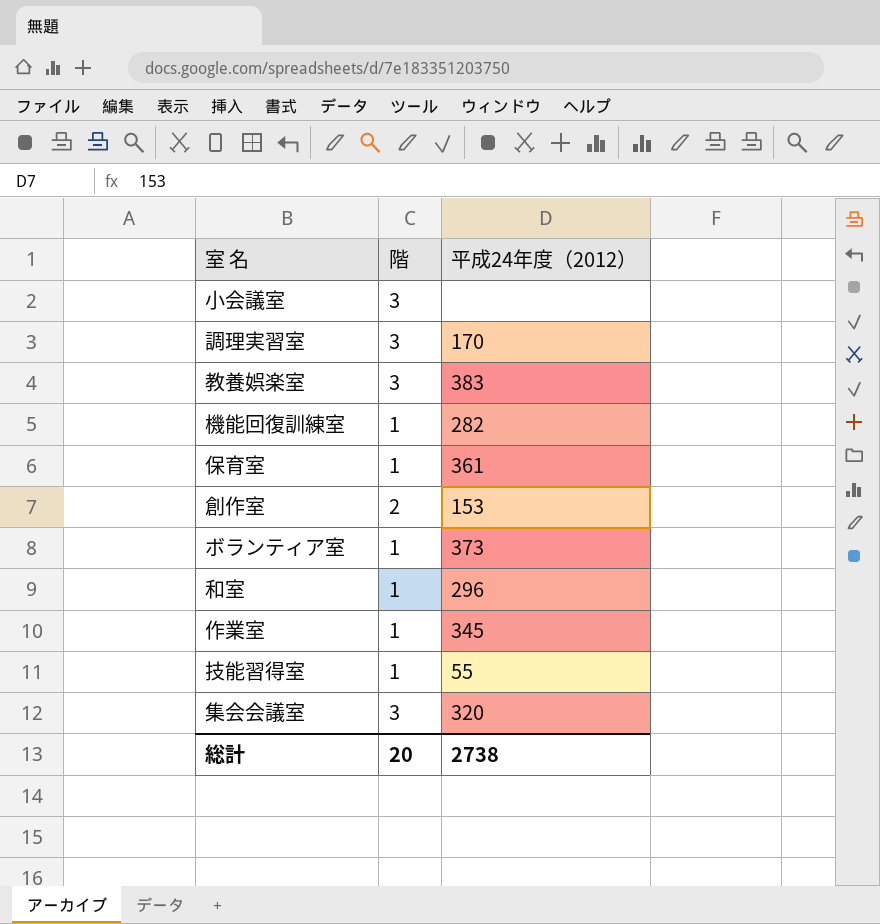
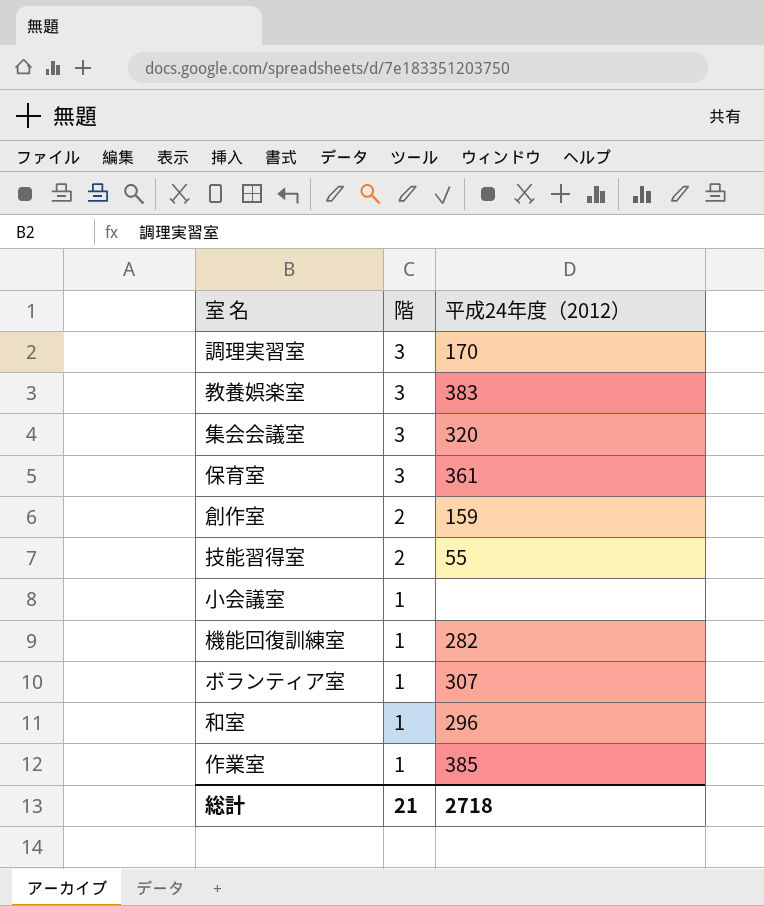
row order: none -> 階 descending
保育室 | 階: 1 -> 3
創作室 | 平成24年度（2012）: 153 -> 159
技能習得室 | 階: 1 -> 2
小会議室 | 階: 3 -> 1
ボランティア室 | 平成24年度（2012）: 373 -> 307
作業室 | 平成24年度（2012）: 345 -> 385
総計 | 階: 20 -> 21
総計 | 平成24年度（2012）: 2738 -> 2718

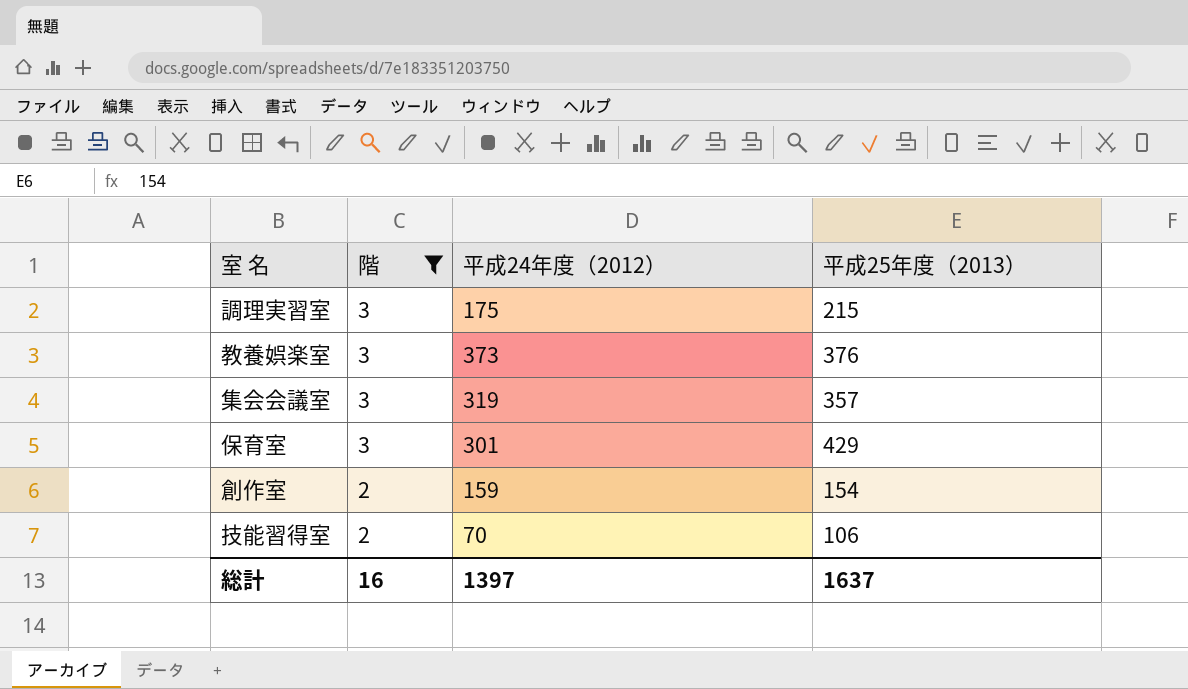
filter: none -> 階 != 1
column 平成25年度（2013） | position: none -> 4
調理実習室 | 平成24年度（2012）: 170 -> 175
教養娯楽室 | 平成24年度（2012）: 383 -> 373
集会会議室 | 平成24年度（2012）: 320 -> 319
保育室 | 平成24年度（2012）: 361 -> 301
技能習得室 | 平成24年度（2012）: 55 -> 70
総計 | 階: 21 -> 16
総計 | 平成24年度（2012）: 2718 -> 1397

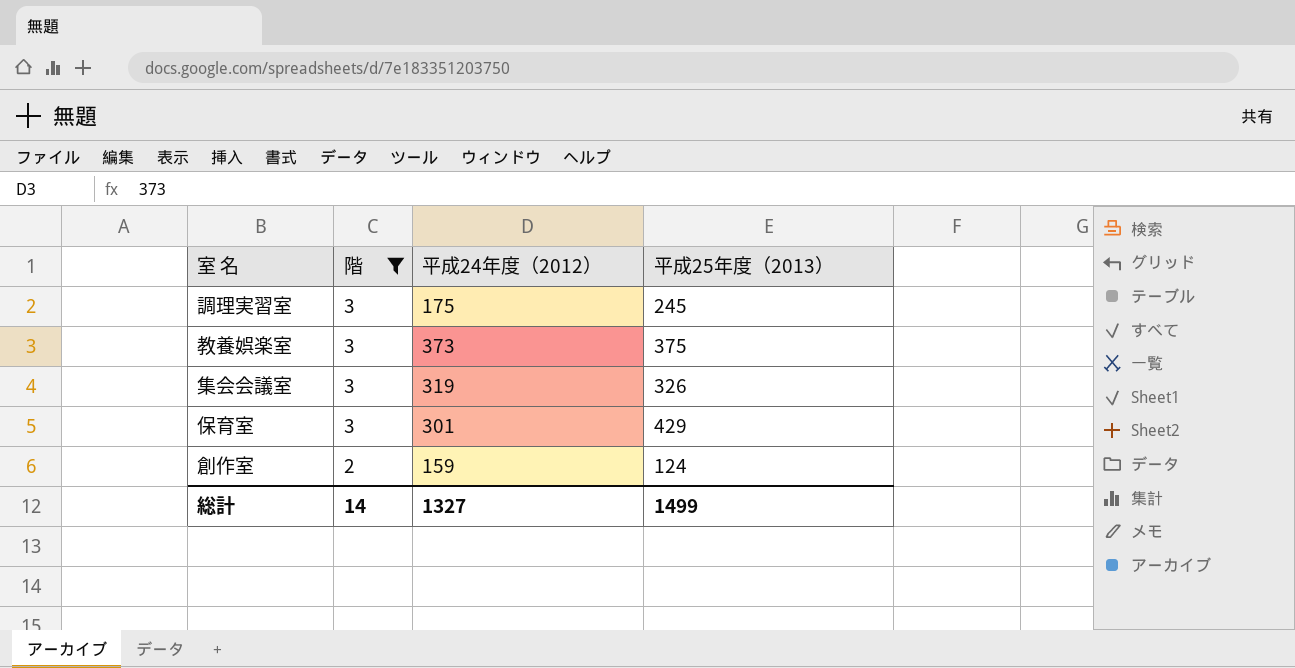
row 技能習得室: 2 | 70 | 106 -> none
調理実習室 | 平成25年度（2013）: 215 -> 245
教養娯楽室 | 平成25年度（2013）: 376 -> 375
集会会議室 | 平成25年度（2013）: 357 -> 326
創作室 | 平成25年度（2013）: 154 -> 124
総計 | 階: 16 -> 14
総計 | 平成24年度（2012）: 1397 -> 1327
総計 | 平成25年度（2013）: 1637 -> 1499

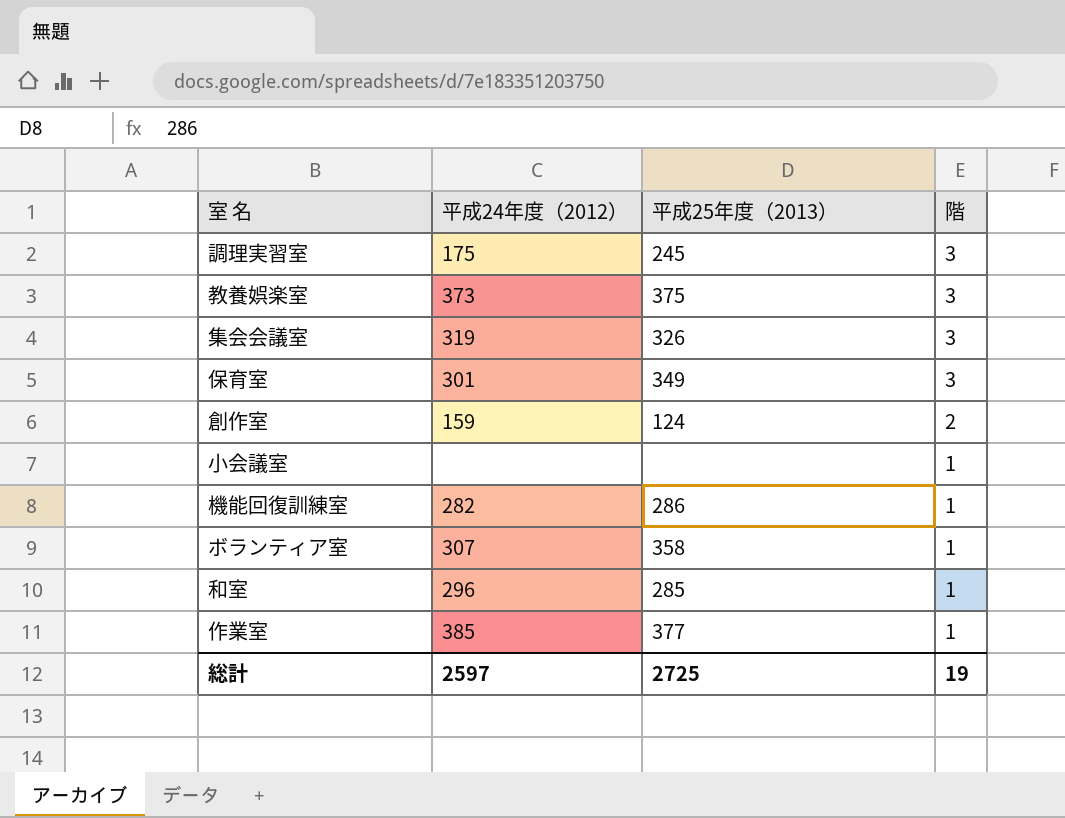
filter: 階 != 1 -> none
column 階 | position: 2 -> 4
保育室 | 平成25年度（2013）: 429 -> 349
総計 | 平成24年度（2012）: 1327 -> 2597
総計 | 平成25年度（2013）: 1499 -> 2725
総計 | 階: 14 -> 19

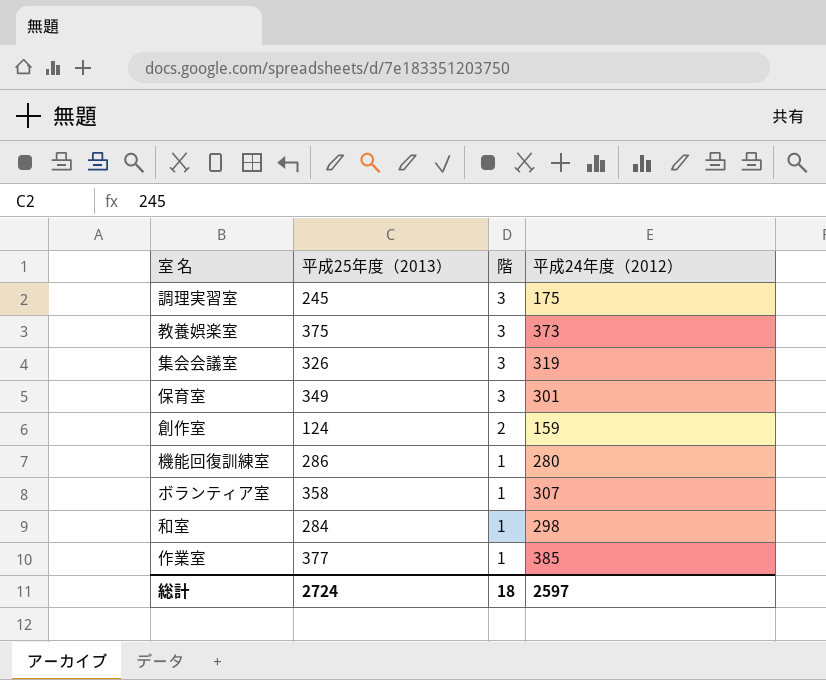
column 平成24年度（2012） | position: 2 -> 4
row 小会議室: none | none | 1 -> none
機能回復訓練室 | 平成24年度（2012）: 282 -> 280
和室 | 平成25年度（2013）: 285 -> 284
和室 | 平成24年度（2012）: 296 -> 298
総計 | 平成25年度（2013）: 2725 -> 2724
総計 | 階: 19 -> 18

